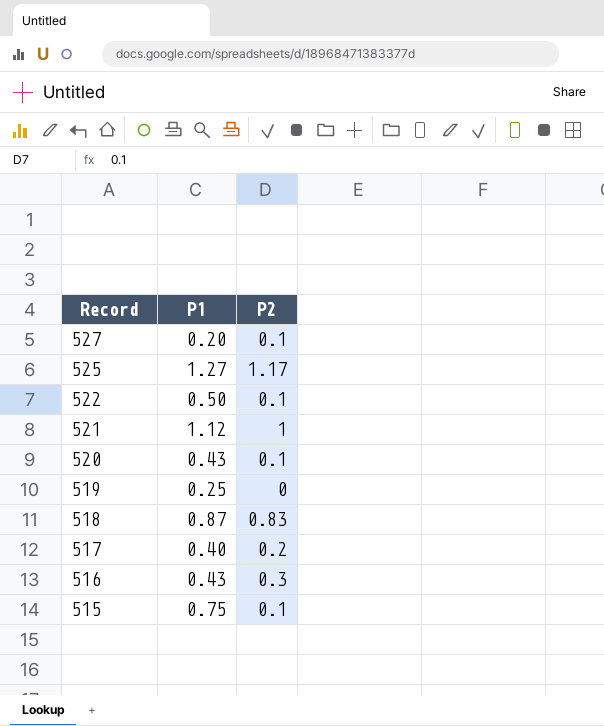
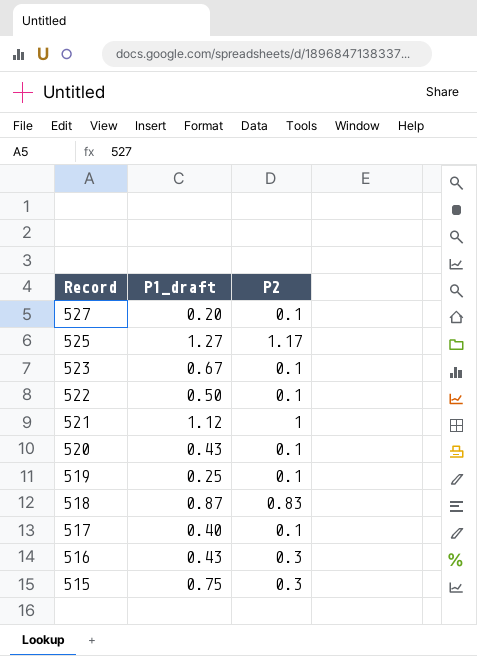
column name: P1 -> P1_draft
row 523: none -> 0.67 | 0.1
519 | P2: 0 -> 0.1
517 | P2: 0.2 -> 0.1
515 | P2: 0.1 -> 0.3

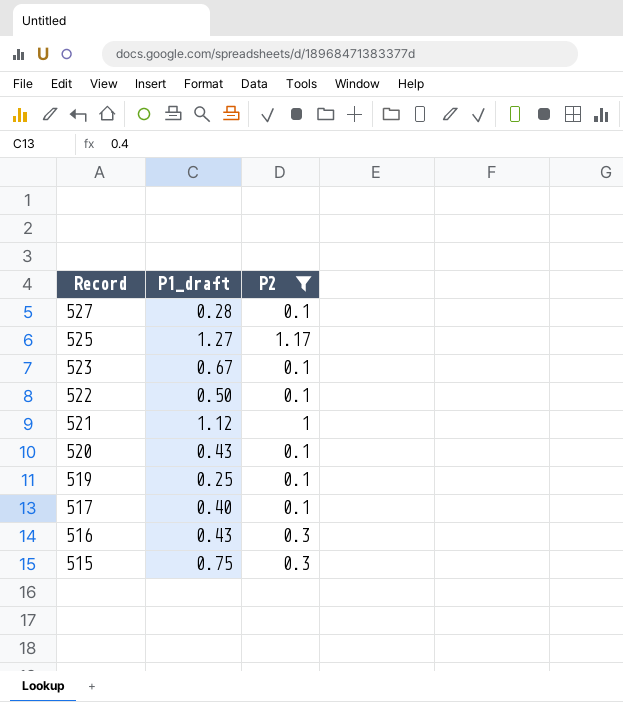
filter: none -> P2 != 0.83
527 | P1_draft: 0.20 -> 0.28

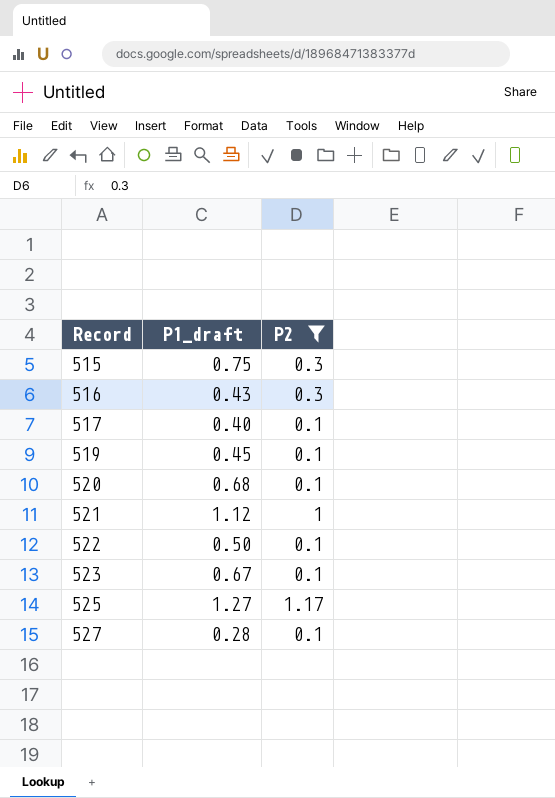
row order: Record descending -> Record ascending
519 | P1_draft: 0.25 -> 0.45
520 | P1_draft: 0.43 -> 0.68

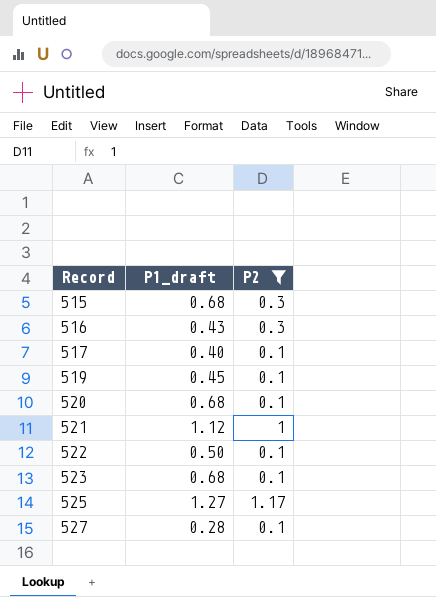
515 | P1_draft: 0.75 -> 0.68
523 | P1_draft: 0.67 -> 0.68

